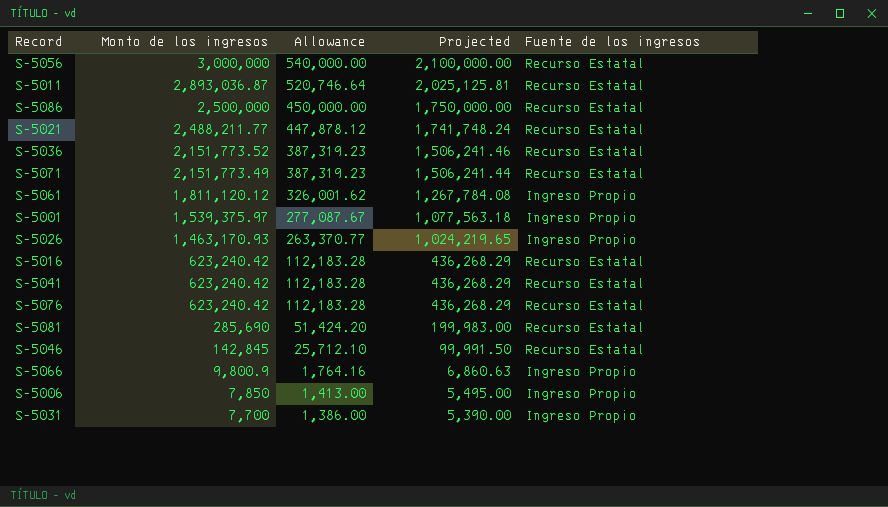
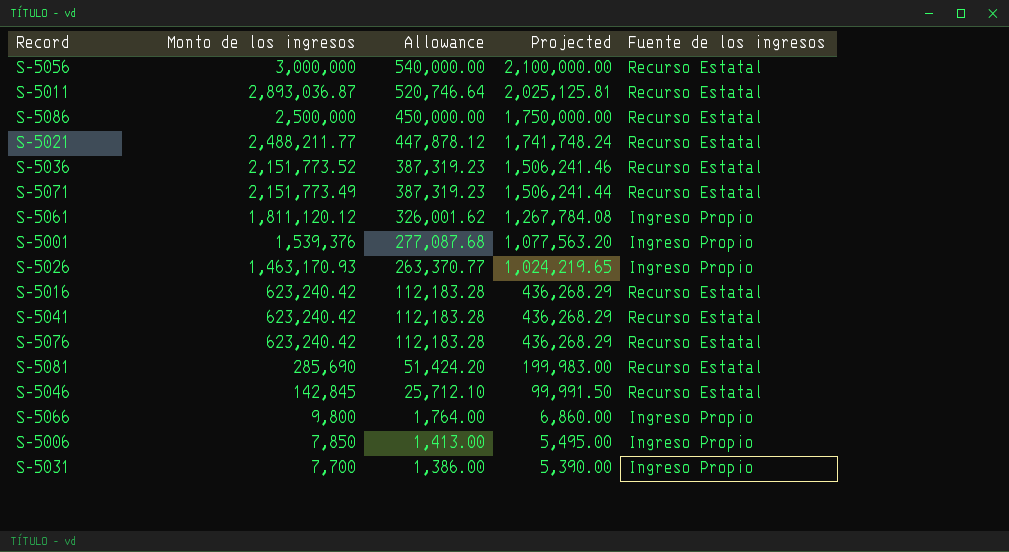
S-5001 | Monto de los ingresos: 1,539,375.97 -> 1,539,376
S-5001 | Allowance: 277,087.67 -> 277,087.68
S-5001 | Projected: 1,077,563.18 -> 1,077,563.20
S-5066 | Monto de los ingresos: 9,800.9 -> 9,800
S-5066 | Allowance: 1,764.16 -> 1,764.00
S-5066 | Projected: 6,860.63 -> 6,860.00

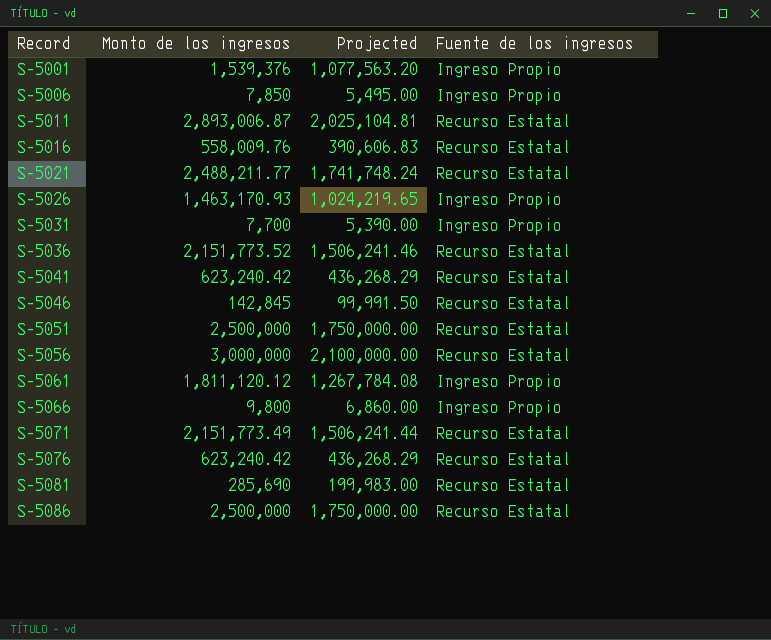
row order: Monto de los ingresos descending -> Record ascending
column Allowance | formula: [Monto de los ingresos] * 0.18 -> none
S-5011 | Monto de los ingresos: 2,893,036.87 -> 2,893,006.87
S-5011 | Projected: 2,025,125.81 -> 2,025,104.81
S-5016 | Monto de los ingresos: 623,240.42 -> 558,009.76
S-5016 | Projected: 436,268.29 -> 390,606.83
row S-5051: none -> 2,500,000 | 1,750,000.00 | Recurso Estatal

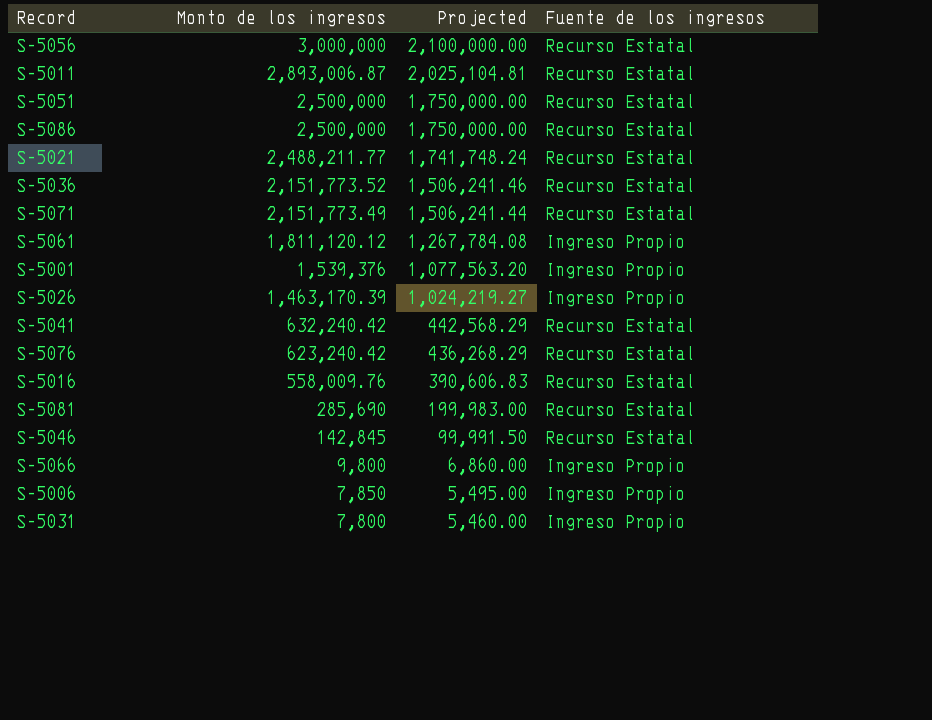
row order: Record ascending -> Monto de los ingresos descending
S-5026 | Monto de los ingresos: 1,463,170.93 -> 1,463,170.39
S-5026 | Projected: 1,024,219.65 -> 1,024,219.27
S-5041 | Monto de los ingresos: 623,240.42 -> 632,240.42
S-5041 | Projected: 436,268.29 -> 442,568.29
S-5031 | Monto de los ingresos: 7,700 -> 7,800
S-5031 | Projected: 5,390.00 -> 5,460.00

